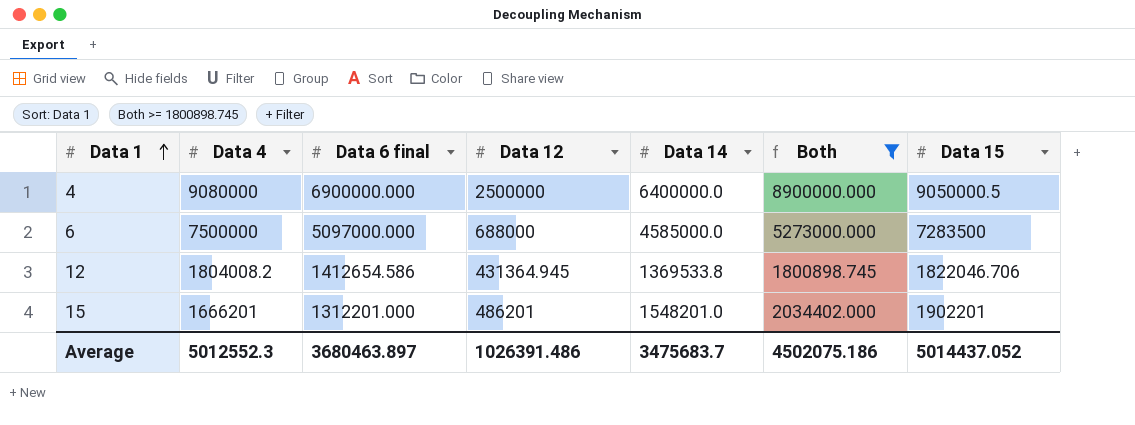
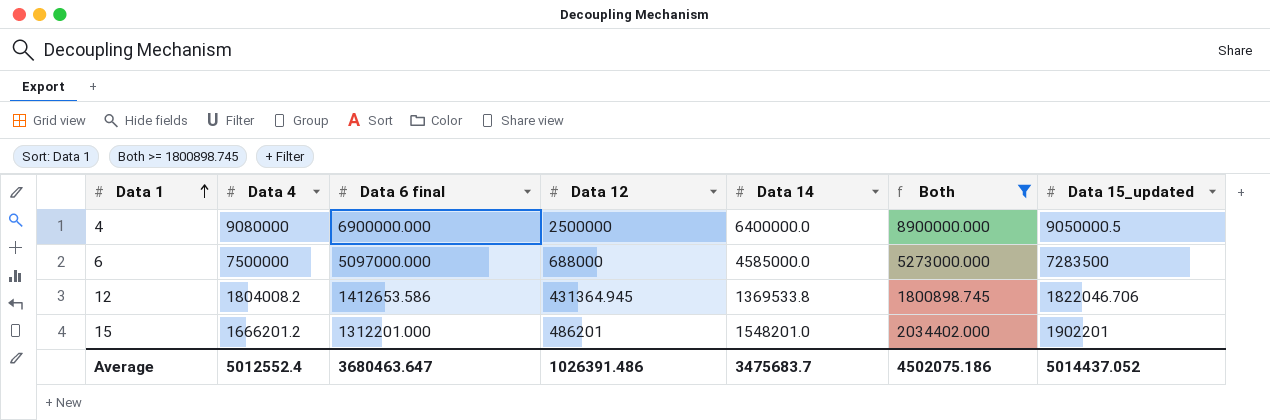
column name: Data 15 -> Data 15_updated
12 | Data 6 final: 1412654.586 -> 1412653.586
15 | Data 4: 1666201 -> 1666201.2
Average | Data 4: 5012552.3 -> 5012552.4
Average | Data 6 final: 3680463.897 -> 3680463.647

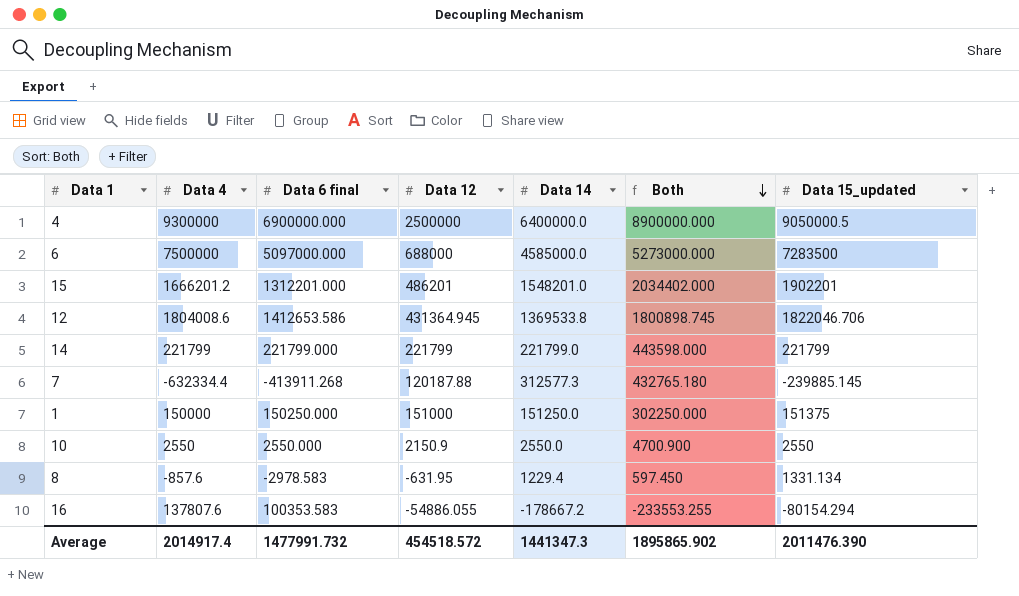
filter: Both >= 1800898.745 -> none
row order: Data 1 ascending -> Both descending
4 | Data 4: 9080000 -> 9300000
12 | Data 4: 1804008.2 -> 1804008.6
Average | Data 4: 5012552.4 -> 2014917.4
Average | Data 6 final: 3680463.647 -> 1477991.732
Average | Data 12: 1026391.486 -> 454518.572
Average | Data 14: 3475683.7 -> 1441347.3
Average | Both: 4502075.186 -> 1895865.902
Average | Data 15_updated: 5014437.052 -> 2011476.390

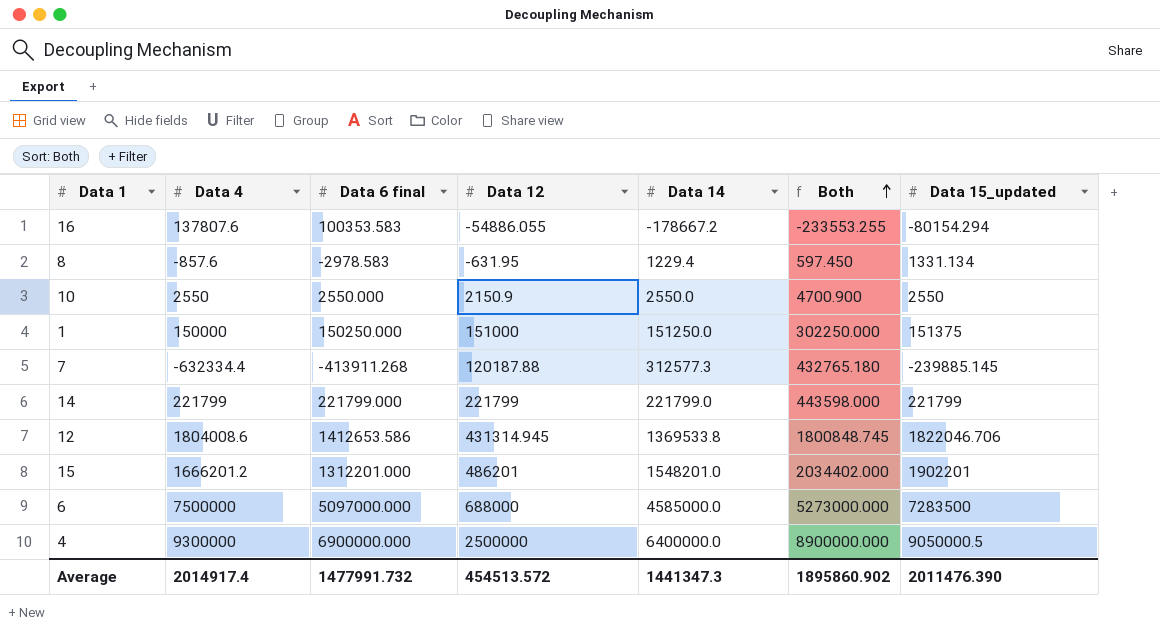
row order: Both descending -> Both ascending
12 | Data 12: 431364.945 -> 431314.945
12 | Both: 1800898.745 -> 1800848.745
Average | Data 12: 454518.572 -> 454513.572
Average | Both: 1895865.902 -> 1895860.902

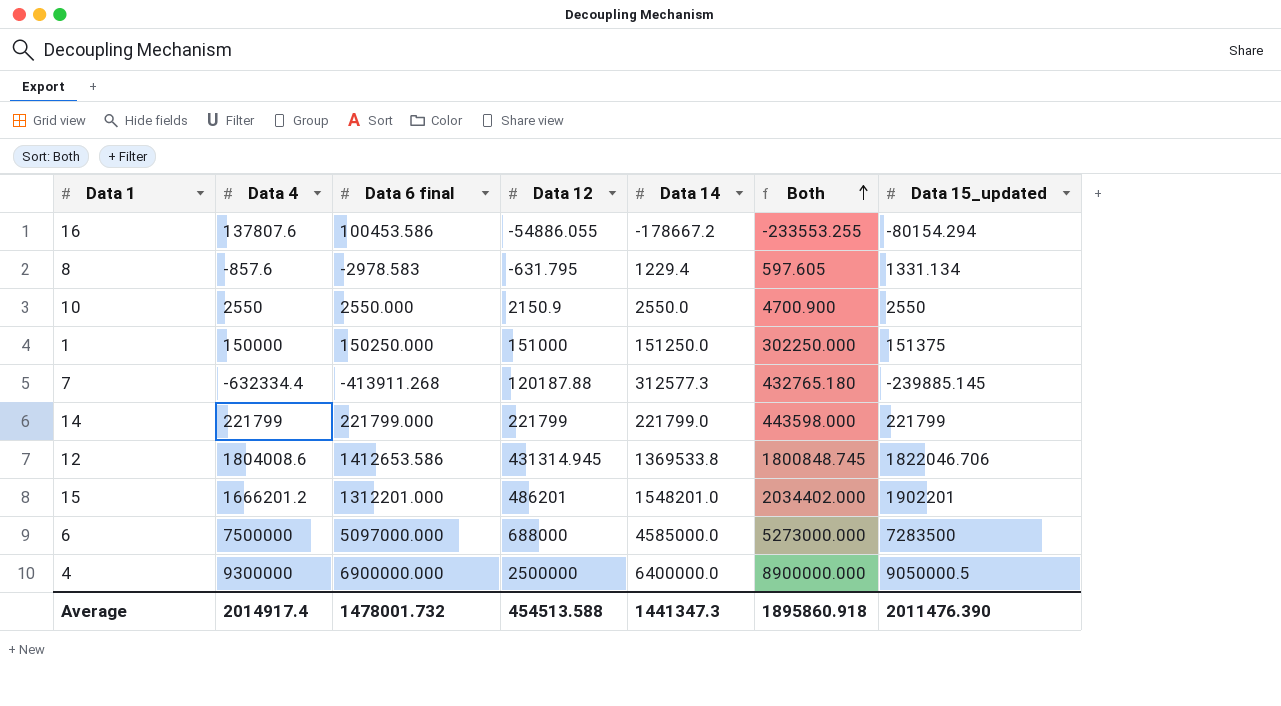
16 | Data 6 final: 100353.583 -> 100453.586
8 | Data 12: -631.95 -> -631.795
8 | Both: 597.450 -> 597.605
Average | Data 6 final: 1477991.732 -> 1478001.732
Average | Data 12: 454513.572 -> 454513.588
Average | Both: 1895860.902 -> 1895860.918

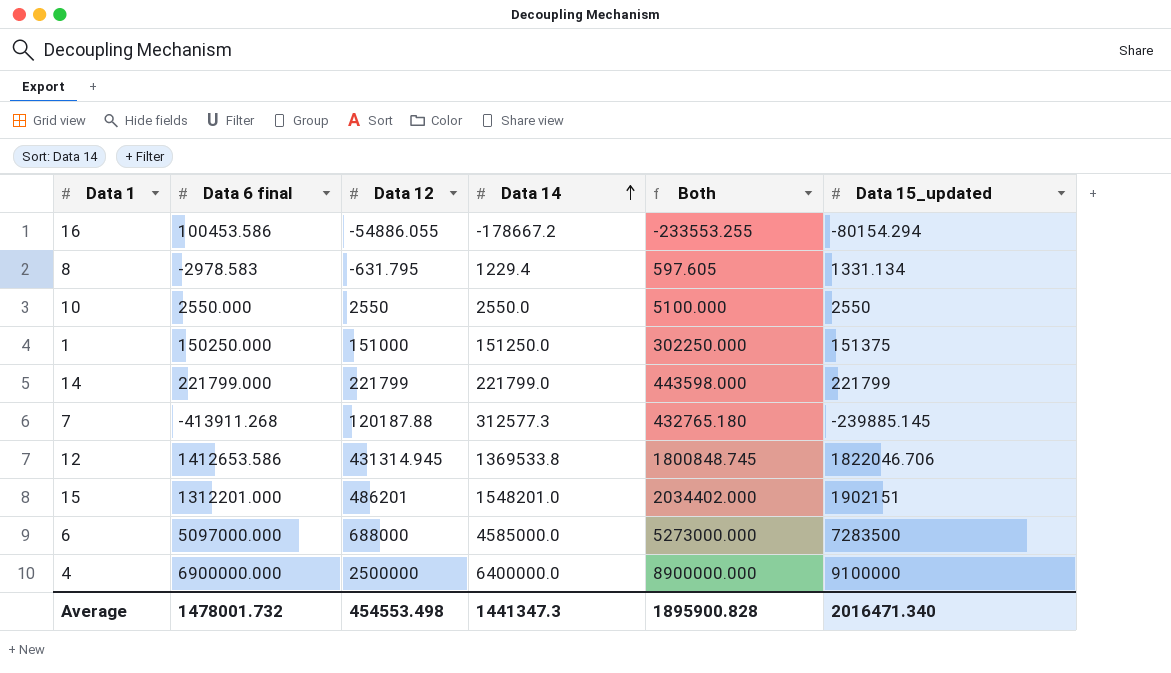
row order: Both ascending -> Data 14 ascending
column Data 4 | position: 2 -> none
10 | Data 12: 2150.9 -> 2550
10 | Both: 4700.900 -> 5100.000
15 | Data 15_updated: 1902201 -> 1902151
4 | Data 15_updated: 9050000.5 -> 9100000
Average | Data 12: 454513.588 -> 454553.498
Average | Both: 1895860.918 -> 1895900.828
Average | Data 15_updated: 2011476.390 -> 2016471.340

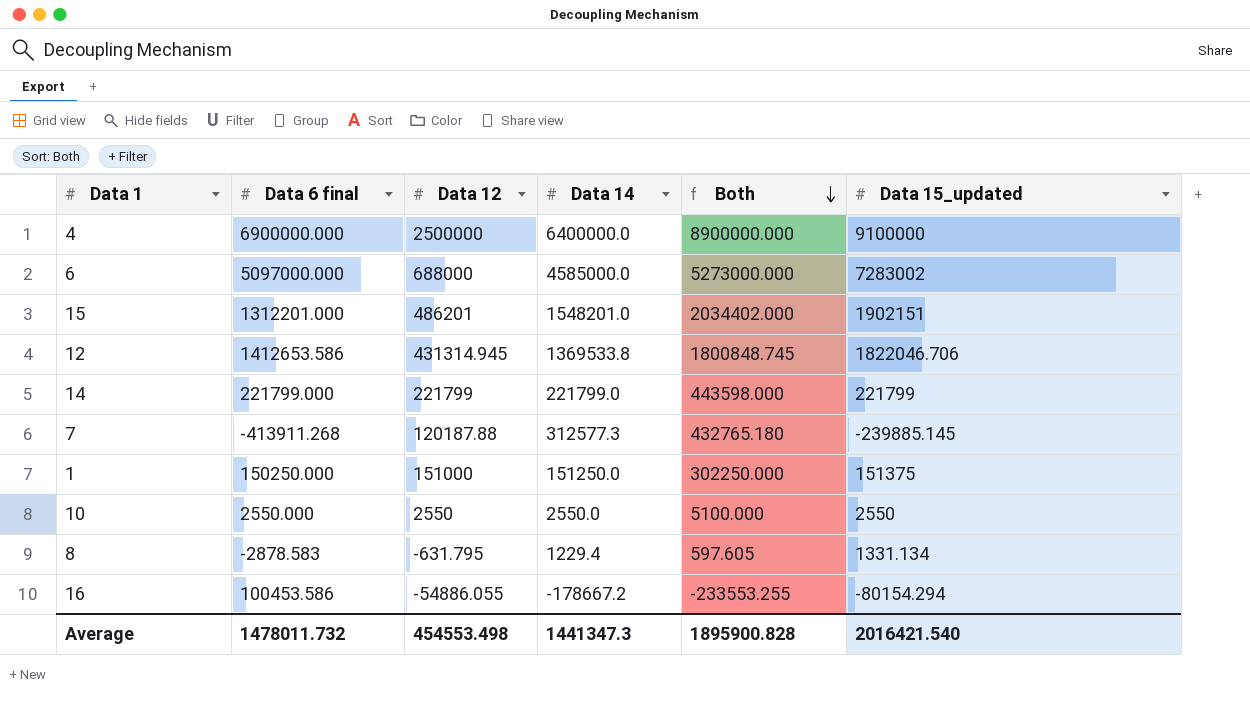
row order: Data 14 ascending -> Both descending
6 | Data 15_updated: 7283500 -> 7283002
8 | Data 6 final: -2978.583 -> -2878.583
Average | Data 6 final: 1478001.732 -> 1478011.732
Average | Data 15_updated: 2016471.340 -> 2016421.540

